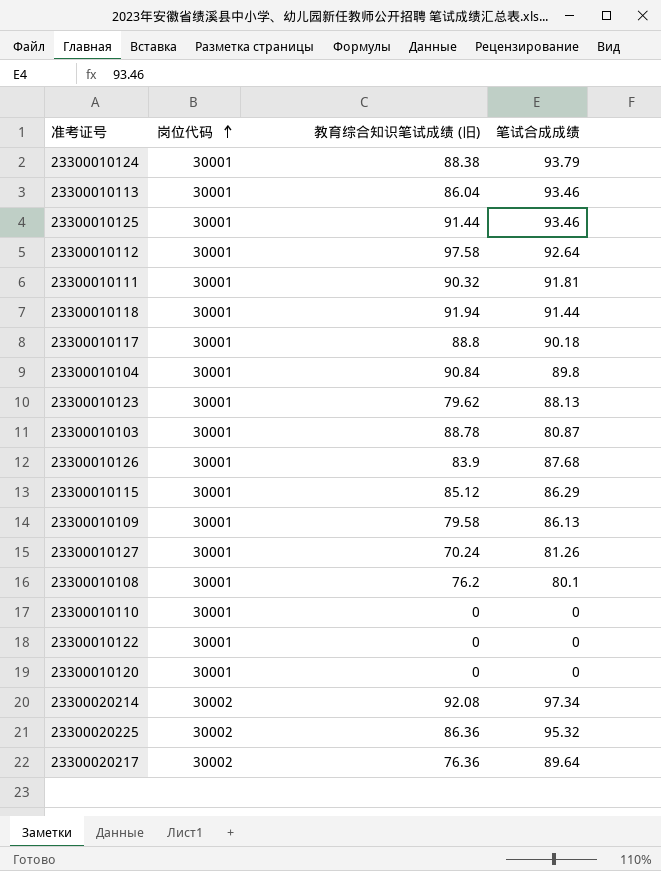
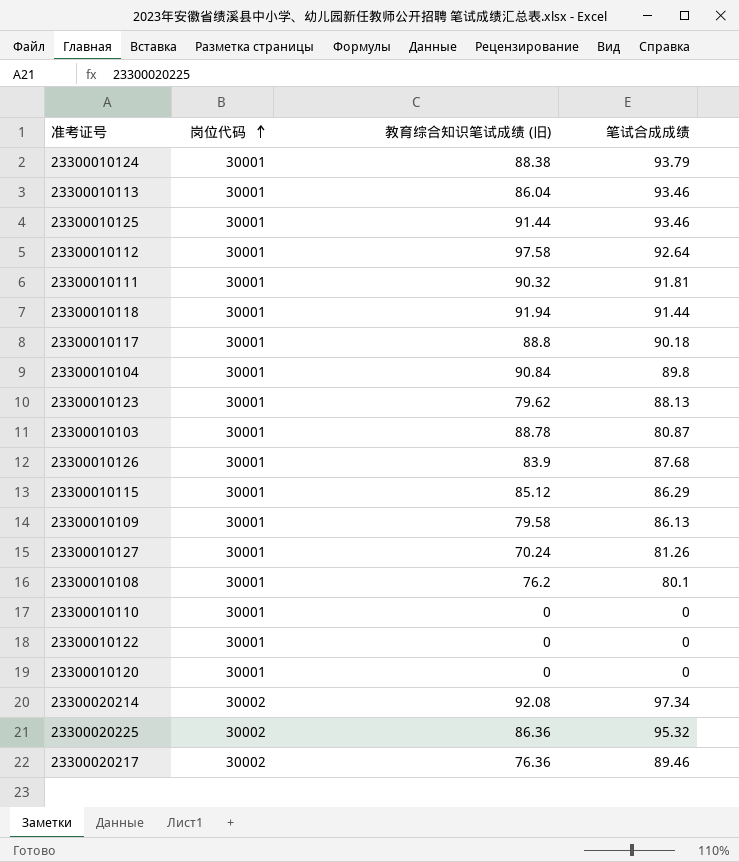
23300020217 | 笔试合成成绩: 89.64 -> 89.46

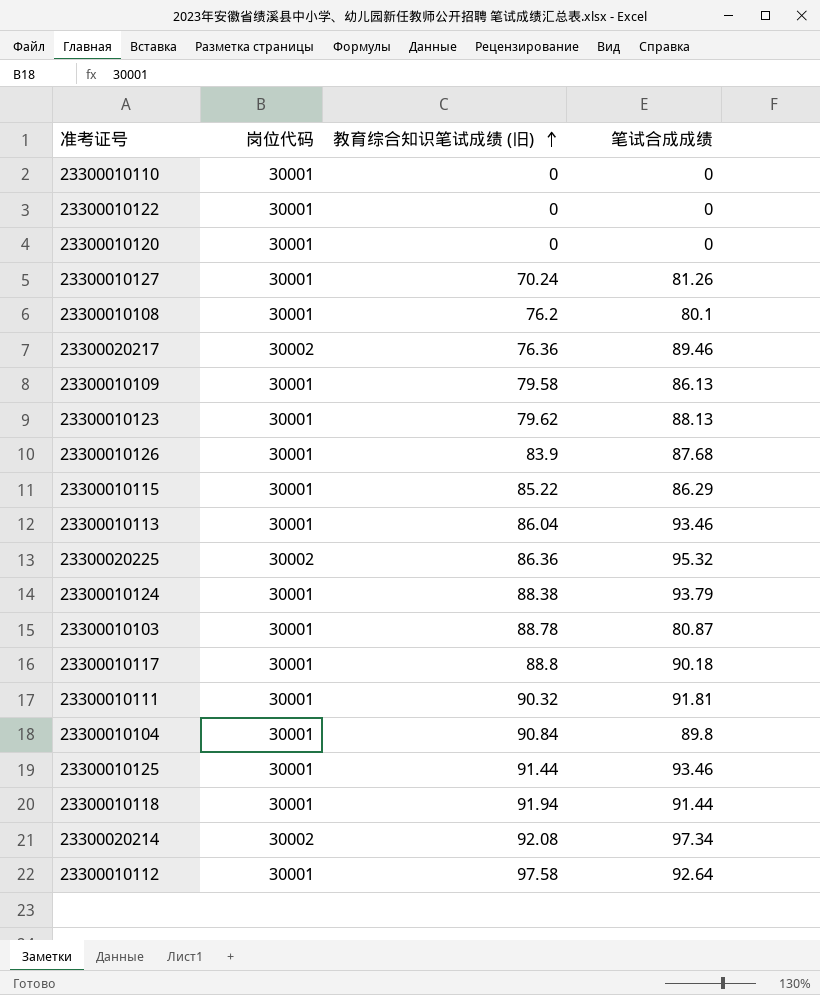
row order: 岗位代码 ascending -> 教育综合知识笔试成绩 (旧) ascending
23300010115 | 教育综合知识笔试成绩 (旧): 85.12 -> 85.22

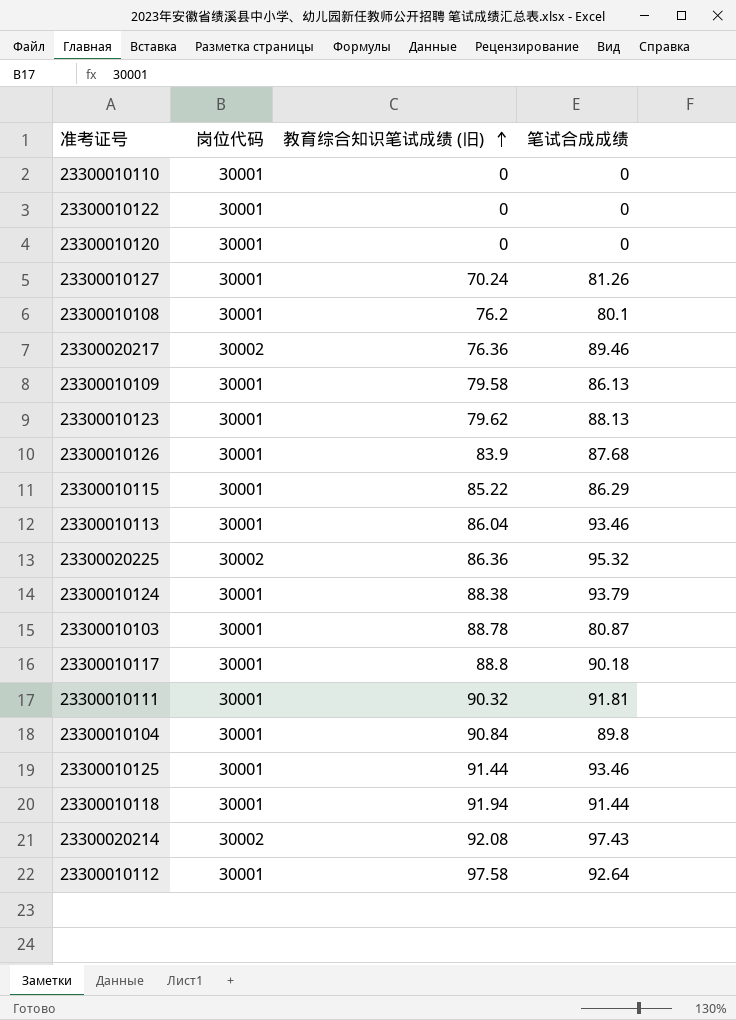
23300020214 | 笔试合成成绩: 97.34 -> 97.43

